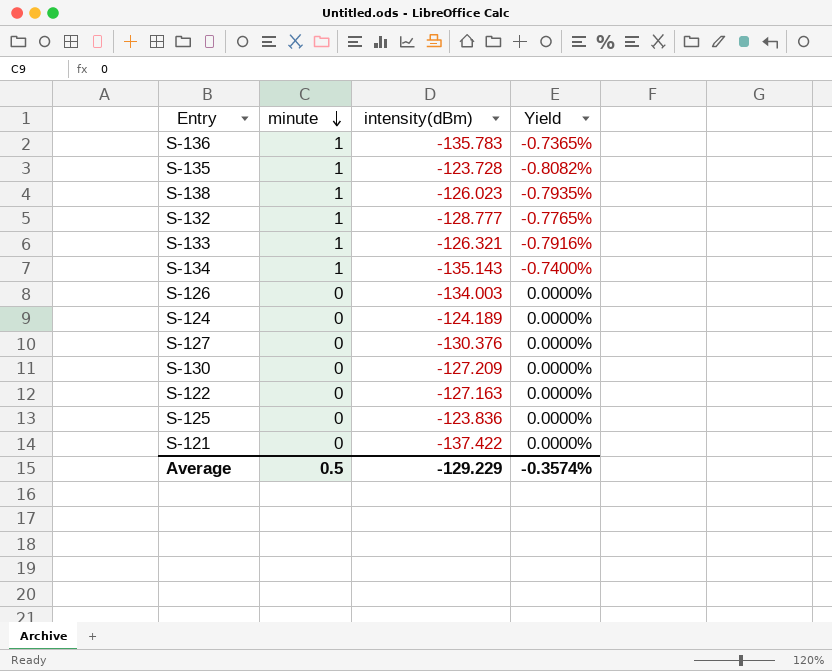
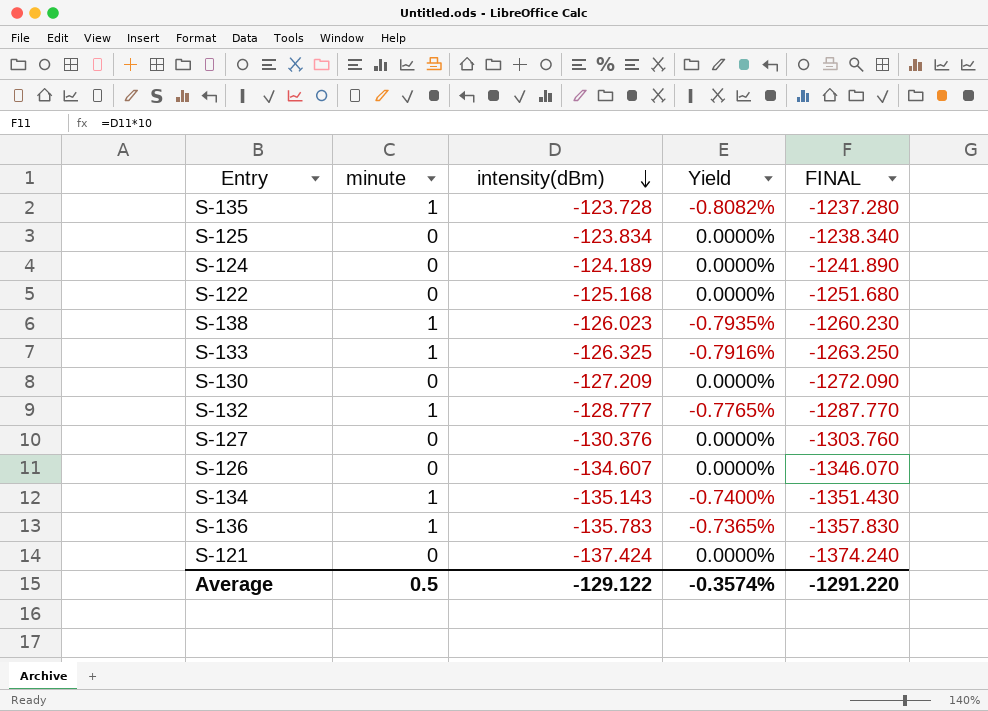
row order: minute descending -> intensity(dBm) descending
column FINAL | formula: none -> [intensity(dBm)] * 10
S-125 | intensity(dBm): -123.836 -> -123.834
S-122 | intensity(dBm): -127.163 -> -125.168
S-133 | intensity(dBm): -126.321 -> -126.325
S-126 | intensity(dBm): -134.003 -> -134.607
S-121 | intensity(dBm): -137.422 -> -137.424
Average | intensity(dBm): -129.229 -> -129.122

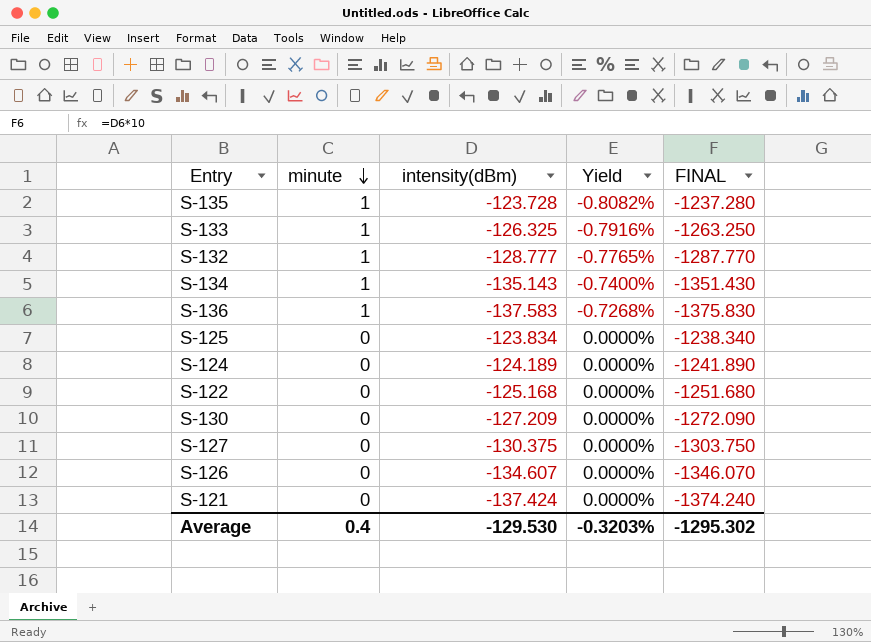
row order: intensity(dBm) descending -> minute descending
row S-138: 1 | -126.023 | -0.7935% | -1260.230 -> none
S-136 | intensity(dBm): -135.783 -> -137.583
S-136 | Yield: -0.7365% -> -0.7268%
S-136 | FINAL: -1357.830 -> -1375.830
S-127 | intensity(dBm): -130.376 -> -130.375
S-127 | FINAL: -1303.760 -> -1303.750
Average | minute: 0.5 -> 0.4
Average | intensity(dBm): -129.122 -> -129.530
Average | Yield: -0.3574% -> -0.3203%
Average | FINAL: -1291.220 -> -1295.302

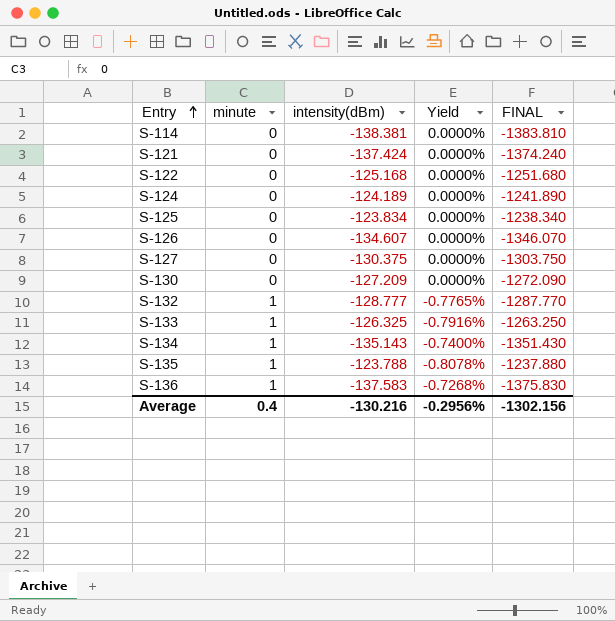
row order: minute descending -> Entry ascending
row S-114: none -> 0 | -138.381 | 0.0000% | -1383.810
S-135 | intensity(dBm): -123.728 -> -123.788
S-135 | Yield: -0.8082% -> -0.8078%
S-135 | FINAL: -1237.280 -> -1237.880
Average | intensity(dBm): -129.530 -> -130.216
Average | Yield: -0.3203% -> -0.2956%
Average | FINAL: -1295.302 -> -1302.156

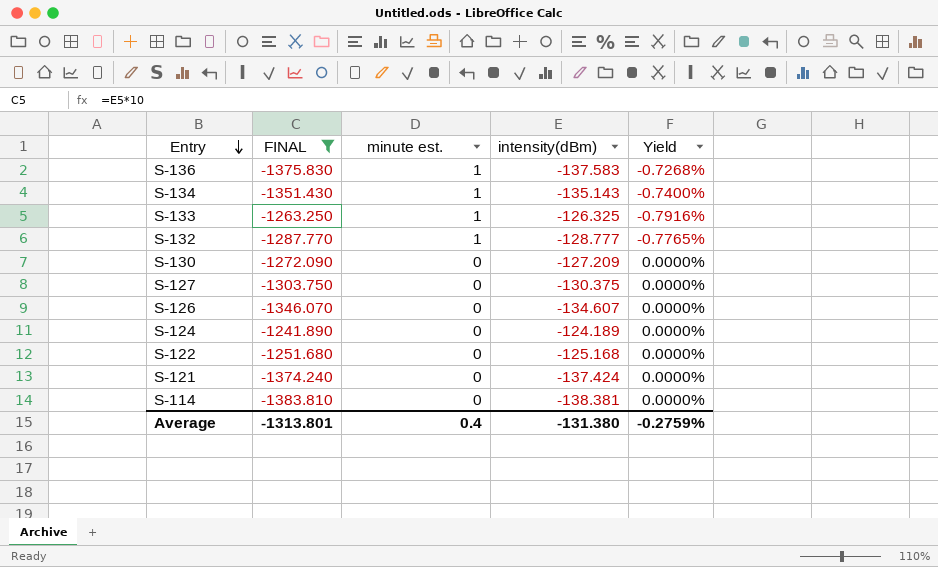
filter: none -> FINAL <= -1241.890
row order: Entry ascending -> Entry descending
column FINAL | position: 5 -> 2
column name: minute -> minute est.
Average | FINAL: -1302.156 -> -1313.801
Average | intensity(dBm): -130.216 -> -131.380
Average | Yield: -0.2956% -> -0.2759%

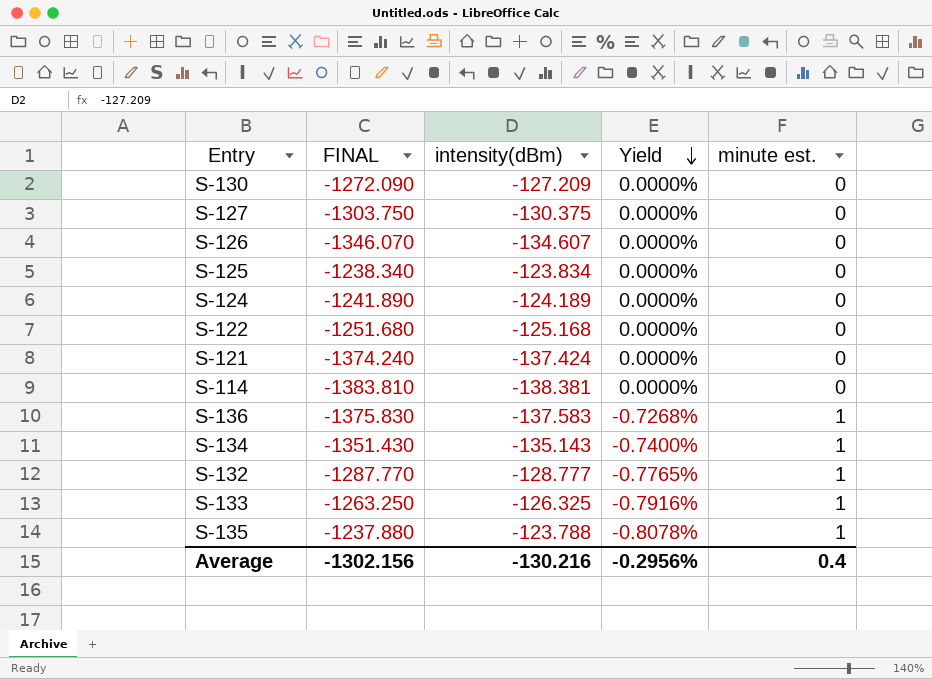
filter: FINAL <= -1241.890 -> none
row order: Entry descending -> Yield descending
column minute est. | position: 3 -> 5
Average | FINAL: -1313.801 -> -1302.156
Average | intensity(dBm): -131.380 -> -130.216
Average | Yield: -0.2759% -> -0.2956%

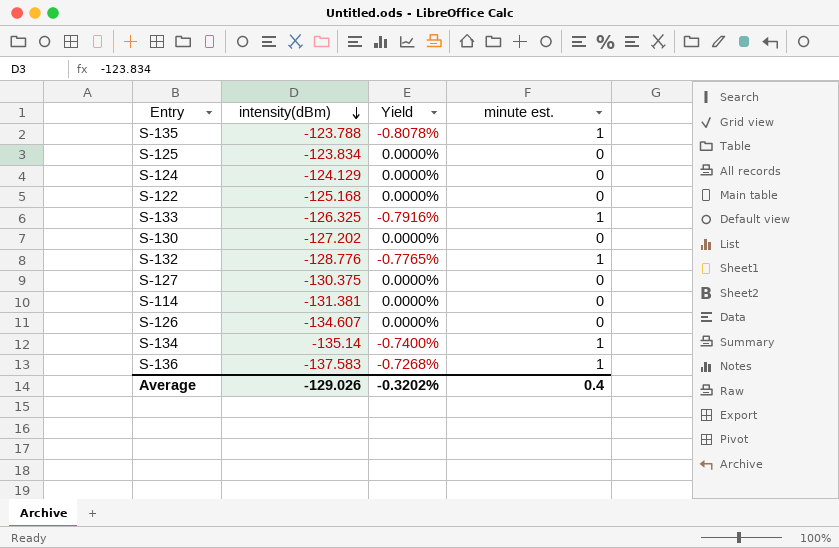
row order: Yield descending -> intensity(dBm) descending
column FINAL | formula: [intensity(dBm)] * 10 -> none
row S-121: -1374.240 | -137.424 | 0.0000% | 0 -> none
S-124 | intensity(dBm): -124.189 -> -124.129
S-130 | intensity(dBm): -127.209 -> -127.202
S-132 | intensity(dBm): -128.777 -> -128.776
S-114 | intensity(dBm): -138.381 -> -131.381
S-134 | intensity(dBm): -135.143 -> -135.14
Average | intensity(dBm): -130.216 -> -129.026
Average | Yield: -0.2956% -> -0.3202%

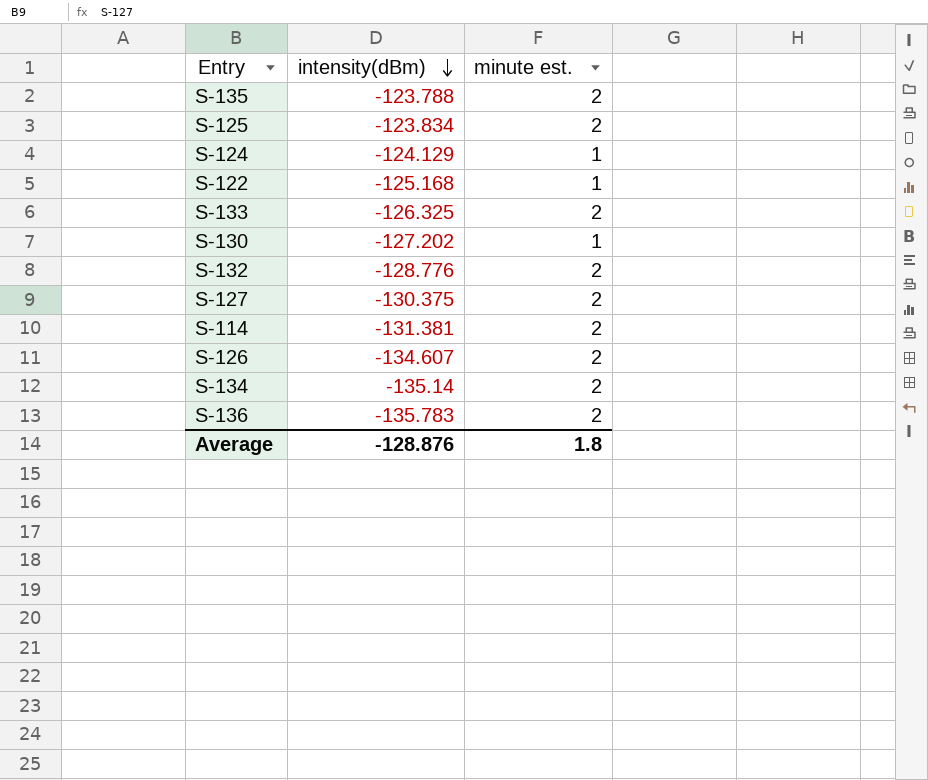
column Yield | formula: [minute est.] / [intensity(dBm)] -> none
S-135 | minute est.: 1 -> 2
S-125 | minute est.: 0 -> 2
S-124 | minute est.: 0 -> 1
S-122 | minute est.: 0 -> 1
S-133 | minute est.: 1 -> 2
S-130 | minute est.: 0 -> 1
S-132 | minute est.: 1 -> 2
S-127 | minute est.: 0 -> 2
S-114 | minute est.: 0 -> 2
S-126 | minute est.: 0 -> 2
S-134 | minute est.: 1 -> 2
S-136 | intensity(dBm): -137.583 -> -135.783
S-136 | minute est.: 1 -> 2
Average | intensity(dBm): -129.026 -> -128.876
Average | minute est.: 0.4 -> 1.8

